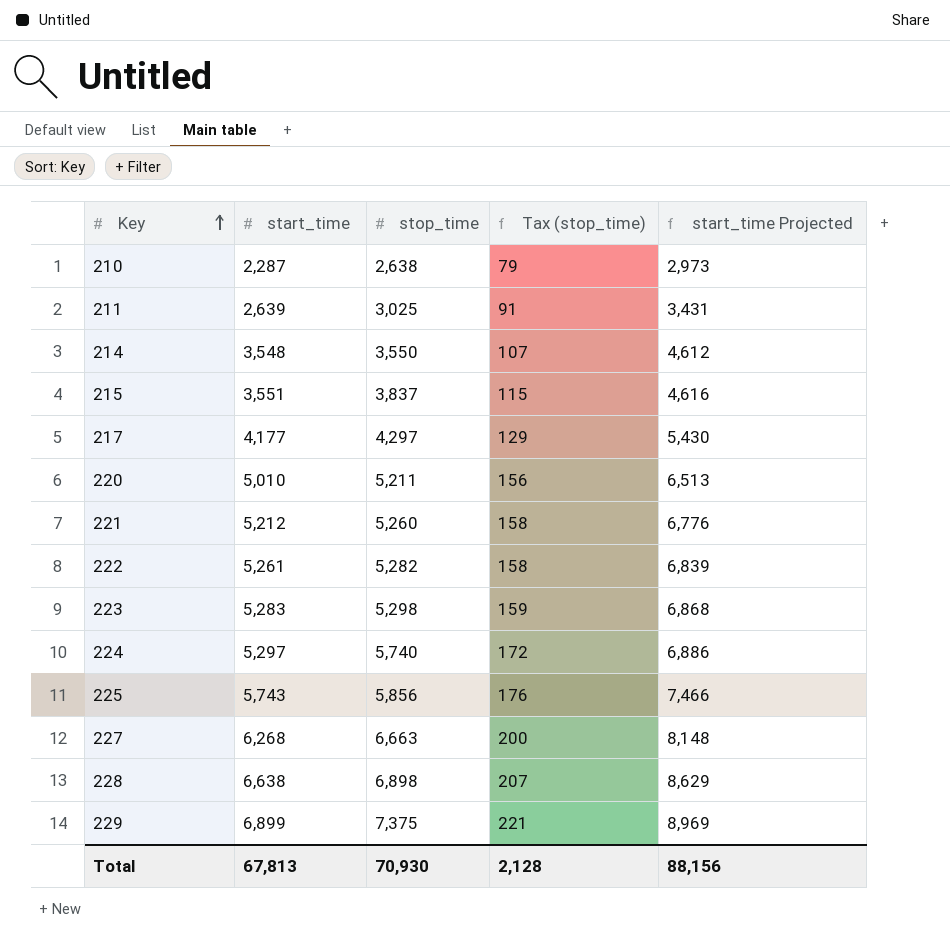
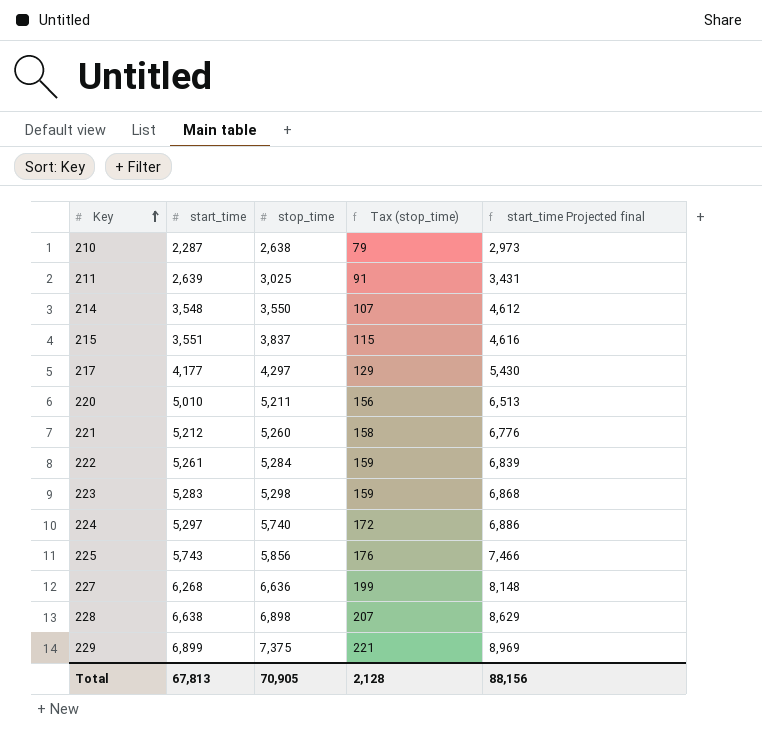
column name: start_time Projected -> start_time Projected final
222 | stop_time: 5,282 -> 5,284
222 | Tax (stop_time): 158 -> 159
227 | stop_time: 6,663 -> 6,636
227 | Tax (stop_time): 200 -> 199
Total | stop_time: 70,930 -> 70,905

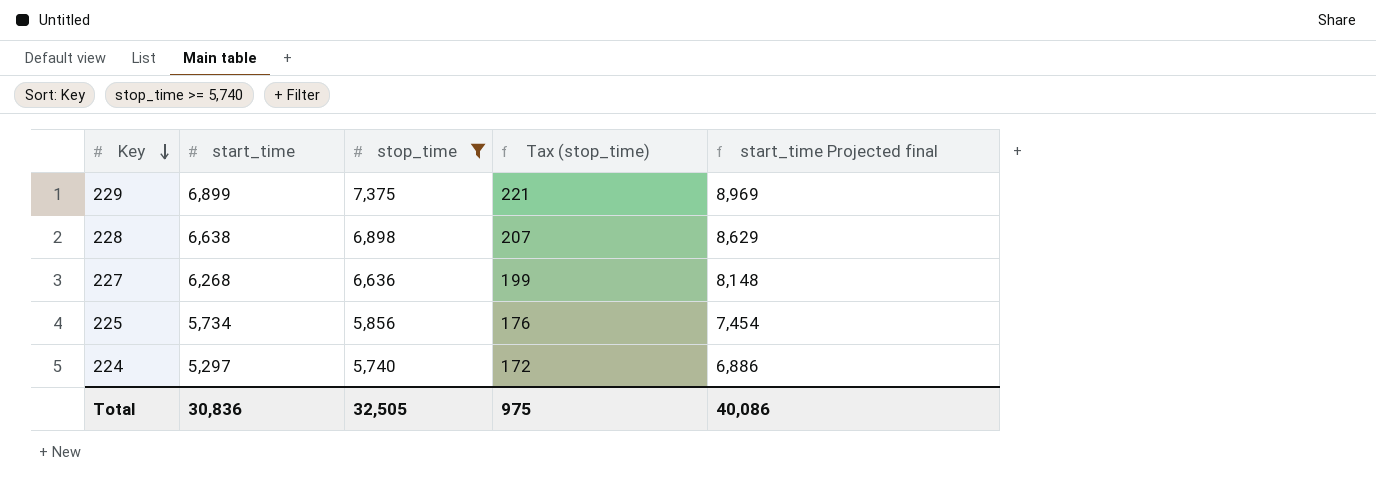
filter: none -> stop_time >= 5,740
row order: Key ascending -> Key descending
225 | start_time: 5,743 -> 5,734
225 | start_time Projected final: 7,466 -> 7,454
Total | start_time: 67,813 -> 30,836
Total | stop_time: 70,905 -> 32,505
Total | Tax (stop_time): 2,128 -> 975
Total | start_time Projected final: 88,156 -> 40,086

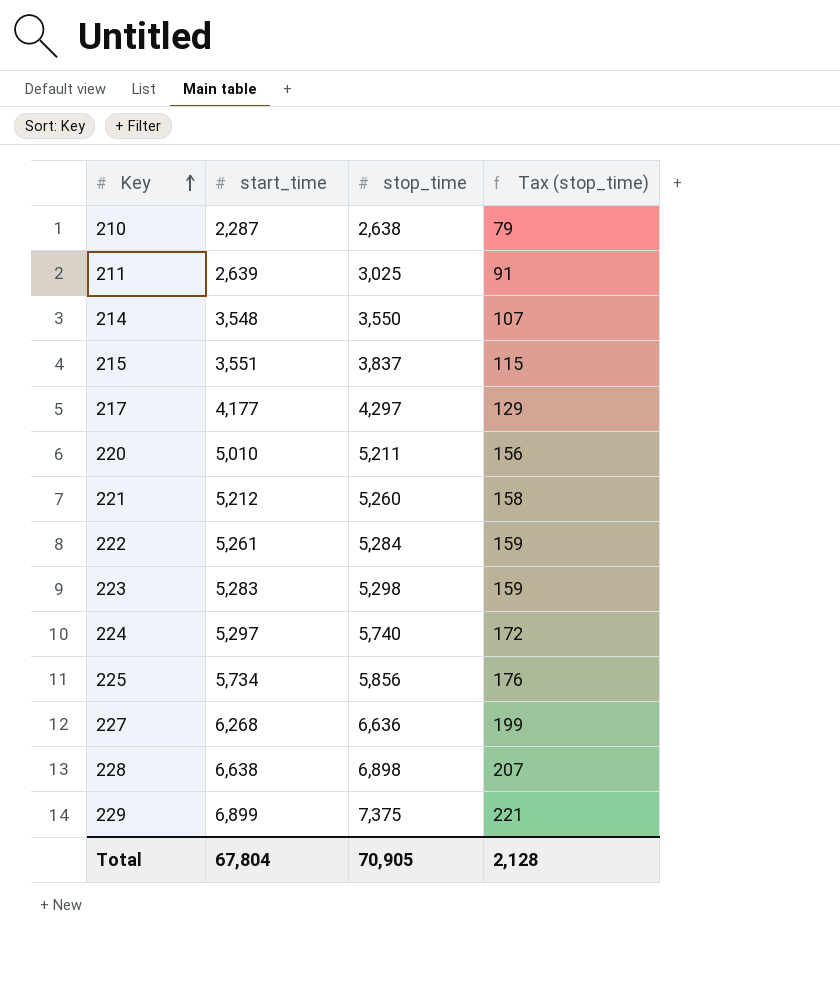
filter: stop_time >= 5,740 -> none
row order: Key descending -> Key ascending
column start_time Projected final | formula: [start_time] * 1.3 -> none
Total | start_time: 30,836 -> 67,804
Total | stop_time: 32,505 -> 70,905
Total | Tax (stop_time): 975 -> 2,128

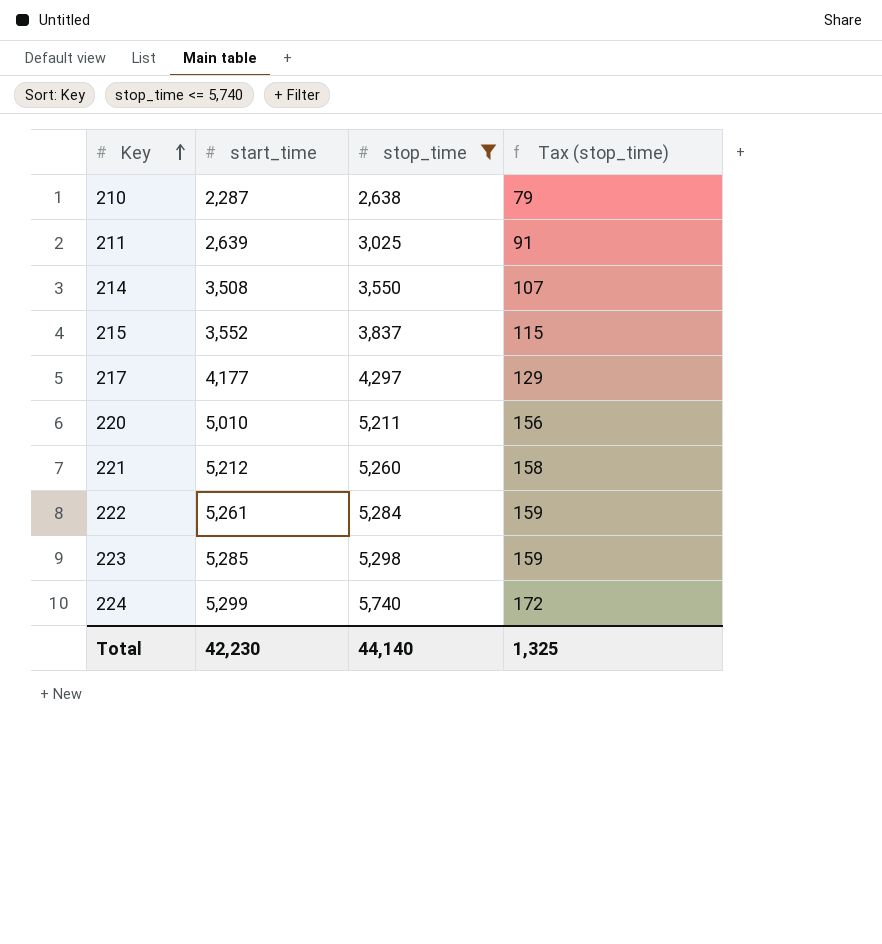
filter: none -> stop_time <= 5,740
214 | start_time: 3,548 -> 3,508
215 | start_time: 3,551 -> 3,552
223 | start_time: 5,283 -> 5,285
224 | start_time: 5,297 -> 5,299
Total | start_time: 67,804 -> 42,230
Total | stop_time: 70,905 -> 44,140
Total | Tax (stop_time): 2,128 -> 1,325

